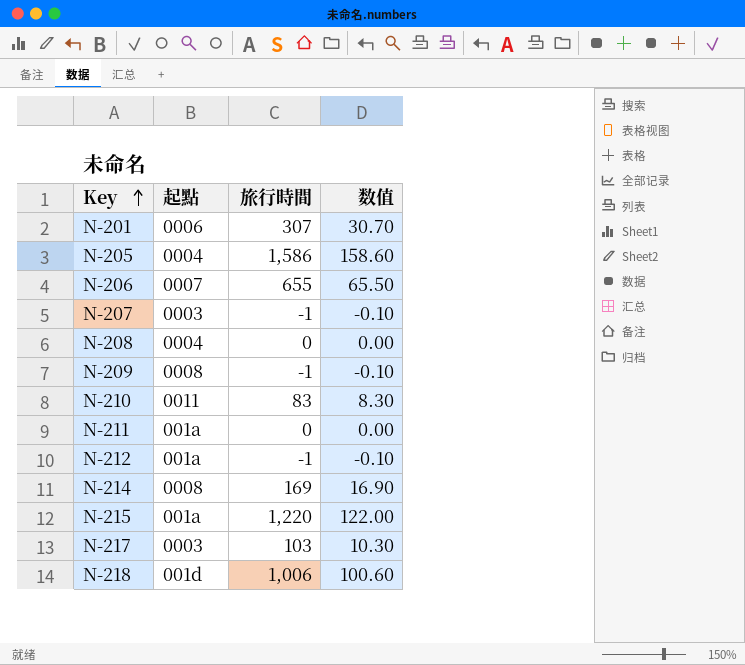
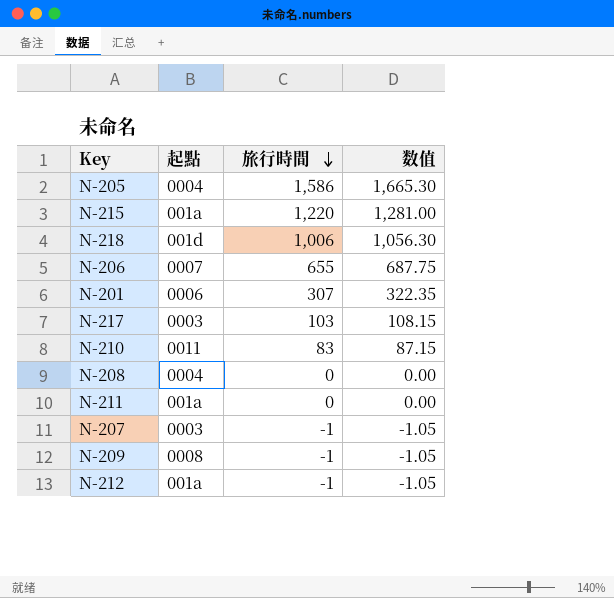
row order: Key ascending -> 旅行時間 descending
column 数值 | formula: [旅行時間] * 0.1 -> [旅行時間] * 1.05
row N-214: 0008 | 169 | 16.90 -> none

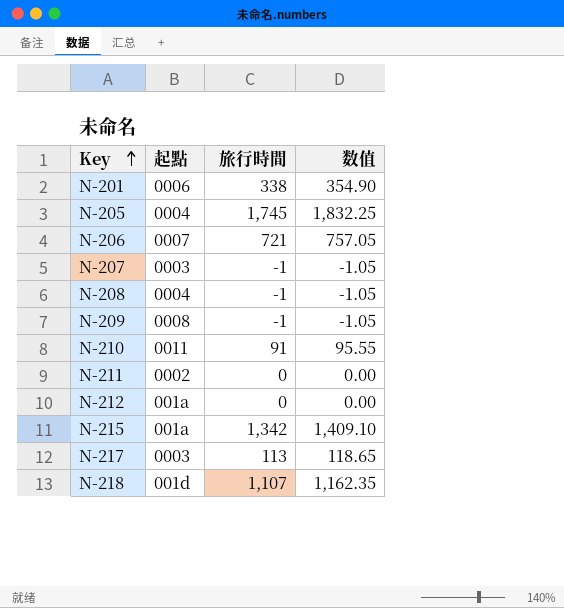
row order: 旅行時間 descending -> Key ascending
N-201 | 旅行時間: 307 -> 338
N-201 | 数值: 322.35 -> 354.90
N-205 | 旅行時間: 1,586 -> 1,745
N-205 | 数值: 1,665.30 -> 1,832.25
N-206 | 旅行時間: 655 -> 721
N-206 | 数值: 687.75 -> 757.05
N-208 | 旅行時間: 0 -> -1
N-208 | 数值: 0.00 -> -1.05
N-210 | 旅行時間: 83 -> 91
N-210 | 数值: 87.15 -> 95.55
N-211 | 起點: 001a -> 0002
N-212 | 旅行時間: -1 -> 0
N-212 | 数值: -1.05 -> 0.00
N-215 | 旅行時間: 1,220 -> 1,342
N-215 | 数值: 1,281.00 -> 1,409.10
N-217 | 旅行時間: 103 -> 113
N-217 | 数值: 108.15 -> 118.65
N-218 | 旅行時間: 1,006 -> 1,107
N-218 | 数值: 1,056.30 -> 1,162.35

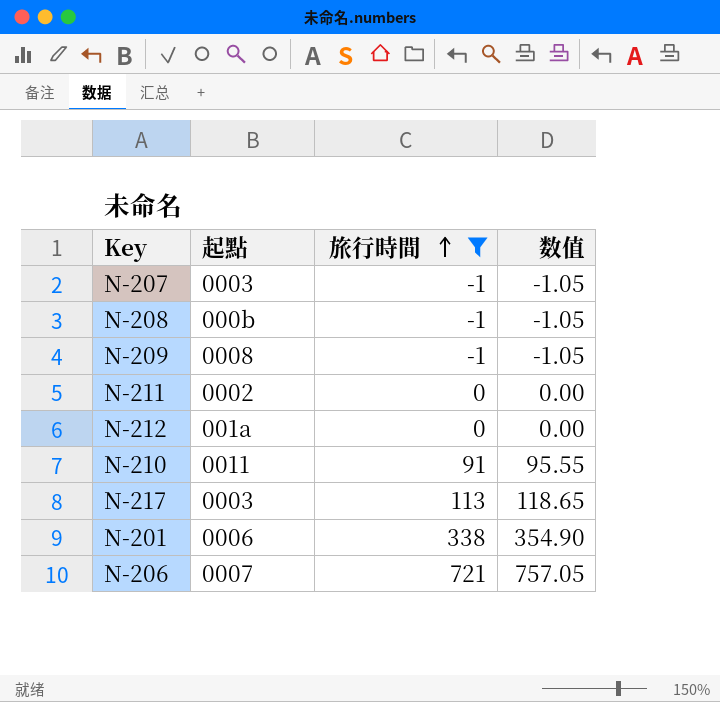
filter: none -> 旅行時間 <= 721
row order: Key ascending -> 旅行時間 ascending
N-208 | 起點: 0004 -> 000b

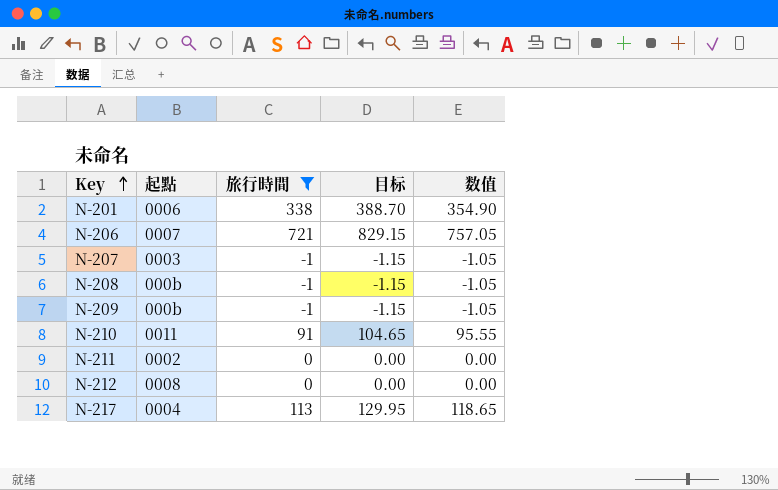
row order: 旅行時間 ascending -> Key ascending
column 目标 | formula: none -> [旅行時間] * 1.15
N-209 | 起點: 0008 -> 000b
N-212 | 起點: 001a -> 0008
N-217 | 起點: 0003 -> 0004

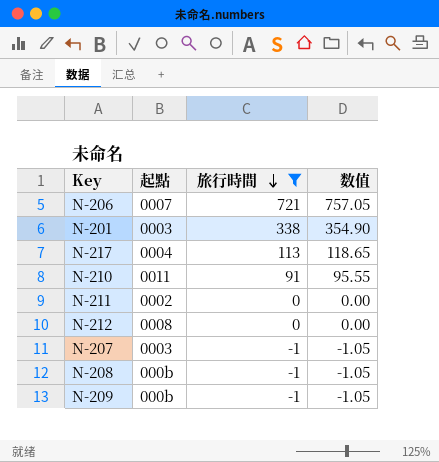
row order: Key ascending -> 旅行時間 descending
column 目标 | formula: [旅行時間] * 1.15 -> none
N-201 | 起點: 0006 -> 0003

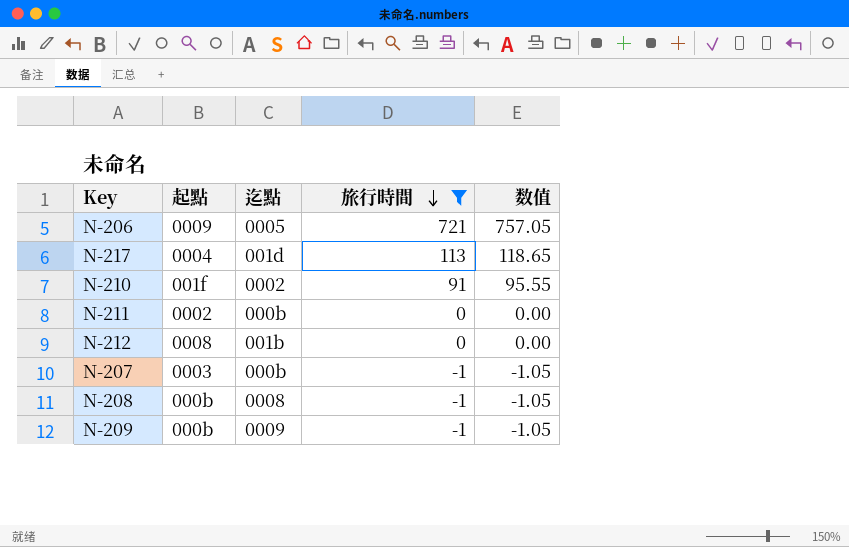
column 迄點 | position: none -> 3
row N-201: 0003 | 338 | 354.90 -> none
N-206 | 起點: 0007 -> 0009
N-210 | 起點: 0011 -> 001f

